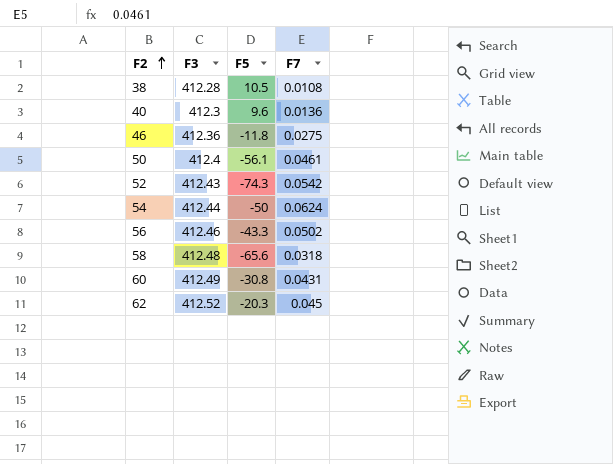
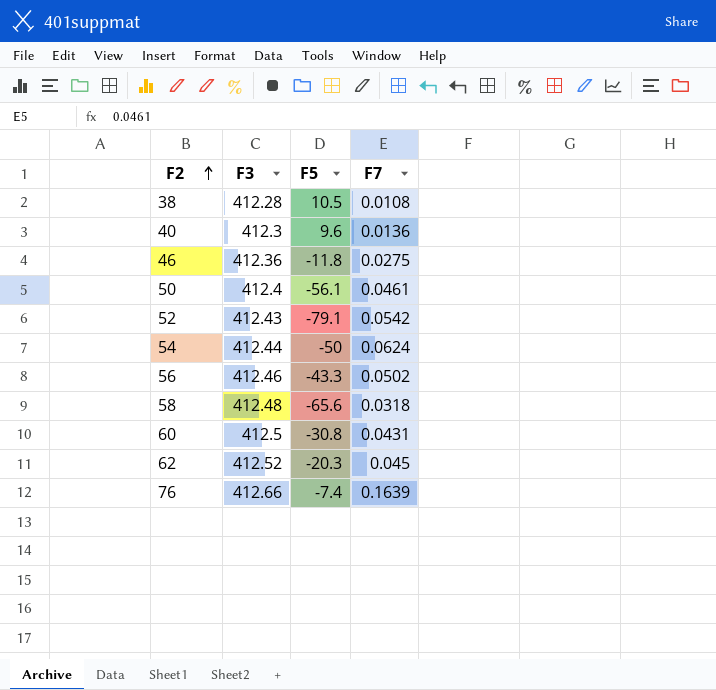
52 | F5: -74.3 -> -79.1
60 | F3: 412.49 -> 412.5
row 76: none -> 412.66 | -7.4 | 0.1639

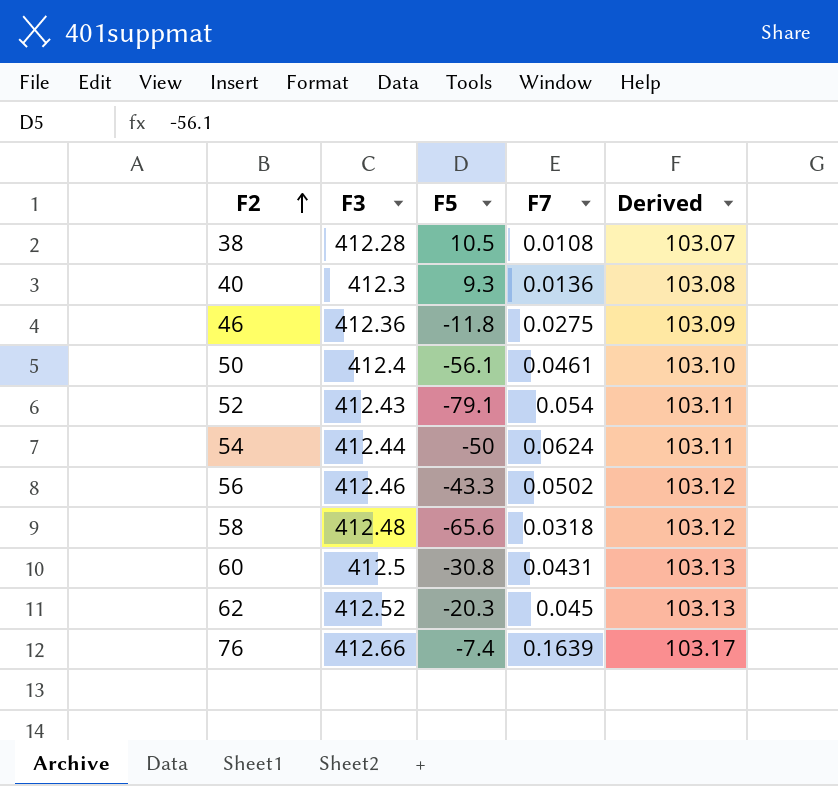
column Derived | formula: none -> [F3] * 0.25
40 | F5: 9.6 -> 9.3
52 | F7: 0.0542 -> 0.054

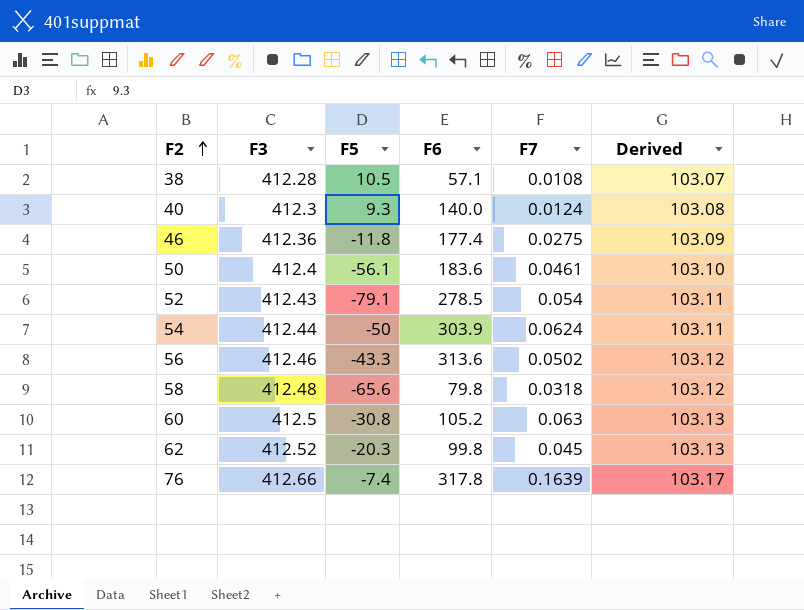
column F6 | position: none -> 4
40 | F7: 0.0136 -> 0.0124
60 | F7: 0.0431 -> 0.063

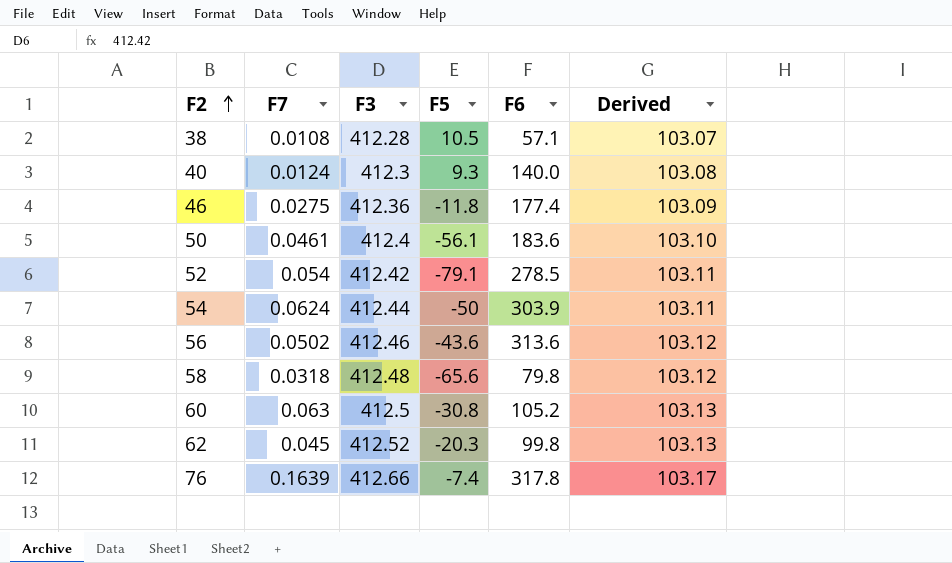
column F7 | position: 5 -> 2
52 | F3: 412.43 -> 412.42
56 | F5: -43.3 -> -43.6

